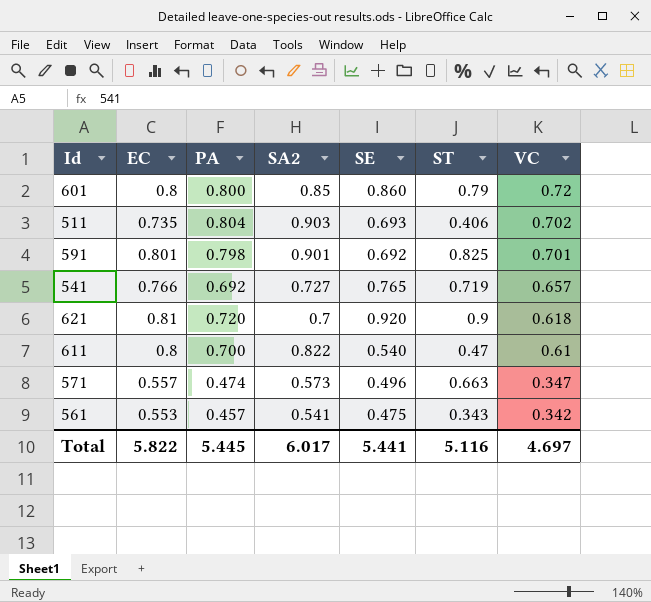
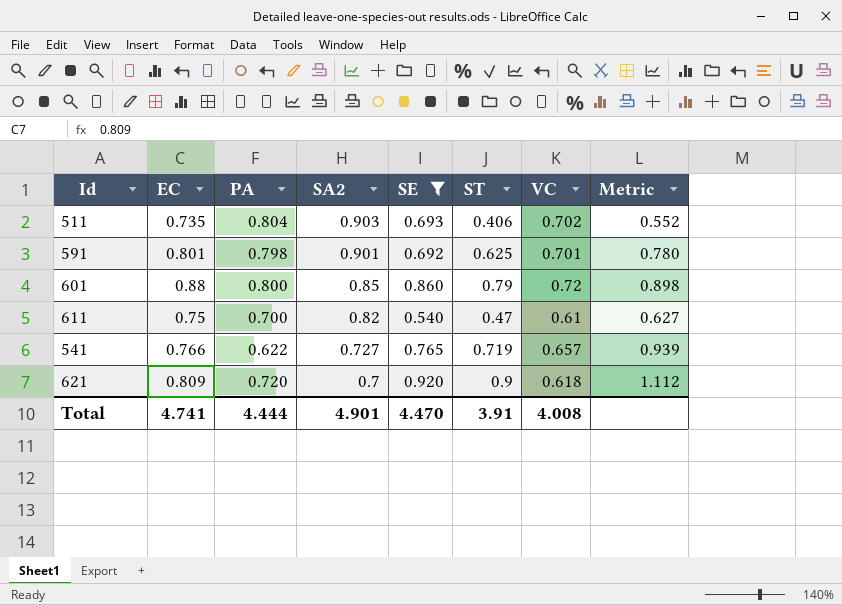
filter: none -> SE >= 0.540
row order: VC descending -> SA2 descending
column Metric | formula: none -> [ST] / [EC]
591 | ST: 0.825 -> 0.625
601 | EC: 0.8 -> 0.88
611 | EC: 0.8 -> 0.75
611 | SA2: 0.822 -> 0.82
541 | PA: 0.692 -> 0.622
621 | EC: 0.81 -> 0.809
Total | EC: 5.822 -> 4.741
Total | PA: 5.445 -> 4.444
Total | SA2: 6.017 -> 4.901
Total | SE: 5.441 -> 4.470
Total | ST: 5.116 -> 3.91
Total | VC: 4.697 -> 4.008

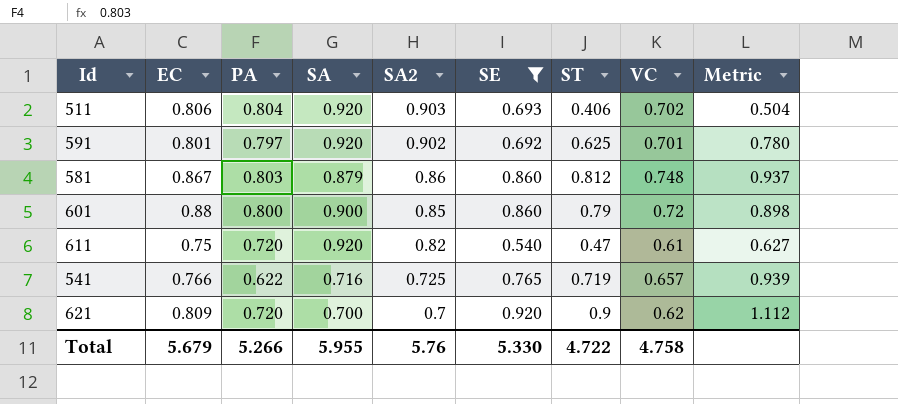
column SA | position: none -> 4
511 | EC: 0.735 -> 0.806
511 | Metric: 0.552 -> 0.504
591 | PA: 0.798 -> 0.797
591 | SA2: 0.901 -> 0.902
row 581: none -> 0.867 | 0.803 | 0.879 | 0.86 | 0.860 | 0.812 | 0.748 | 0.937
611 | PA: 0.700 -> 0.720
541 | SA2: 0.727 -> 0.725
621 | VC: 0.618 -> 0.62
Total | EC: 4.741 -> 5.679
Total | PA: 4.444 -> 5.266
Total | SA2: 4.901 -> 5.76
Total | SE: 4.470 -> 5.330
Total | ST: 3.91 -> 4.722
Total | VC: 4.008 -> 4.758

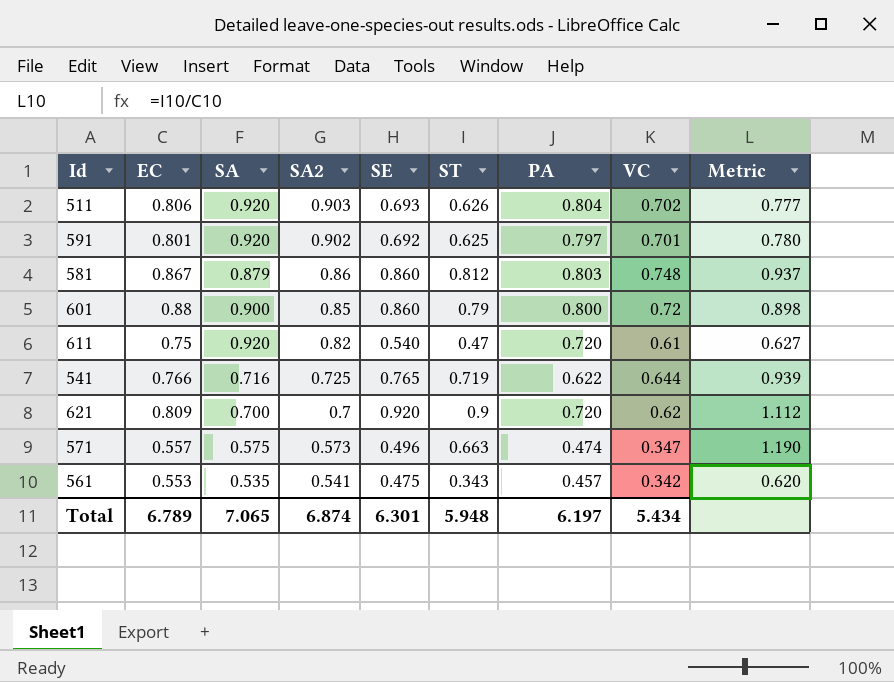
filter: SE >= 0.540 -> none
column PA | position: 3 -> 7
511 | ST: 0.406 -> 0.626
511 | Metric: 0.504 -> 0.777
541 | VC: 0.657 -> 0.644
Total | EC: 5.679 -> 6.789
Total | SA: 5.955 -> 7.065
Total | SA2: 5.76 -> 6.874
Total | SE: 5.330 -> 6.301
Total | ST: 4.722 -> 5.948
Total | PA: 5.266 -> 6.197
Total | VC: 4.758 -> 5.434

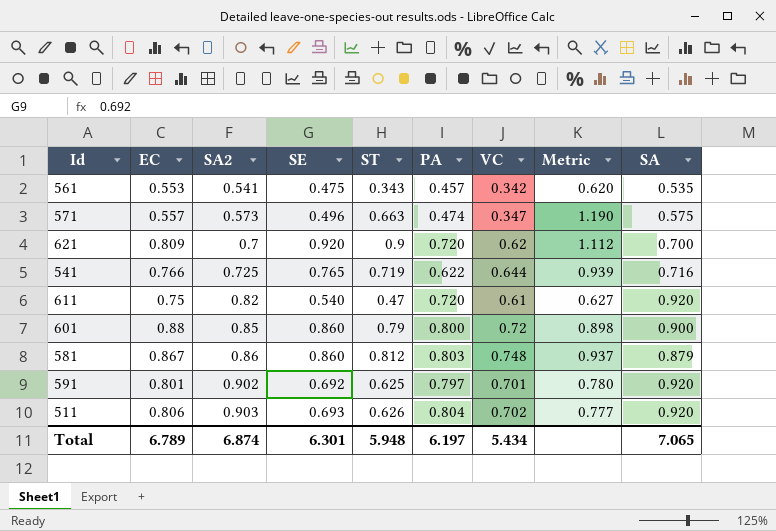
row order: SA2 descending -> SA2 ascending
column SA | position: 3 -> 9

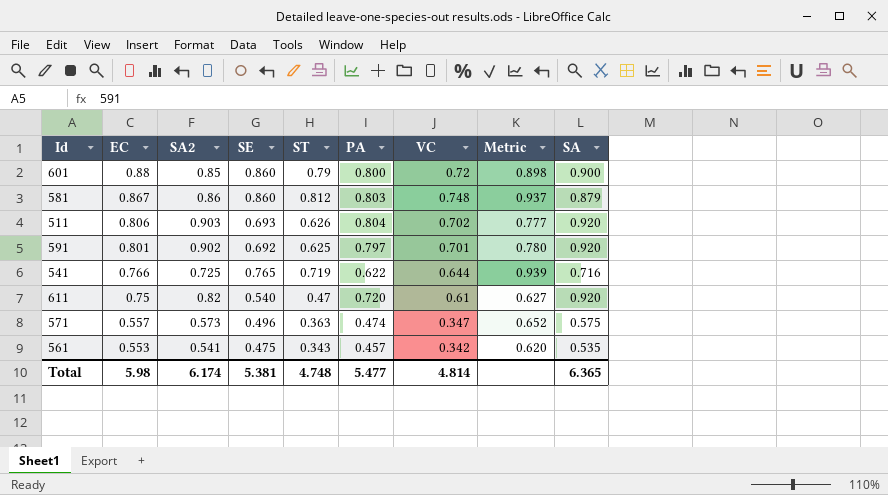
row order: SA2 ascending -> EC descending
row 621: 0.809 | 0.7 | 0.920 | 0.9 | 0.720 | 0.62 | 1.112 | 0.700 -> none
571 | ST: 0.663 -> 0.363
571 | Metric: 1.190 -> 0.652
Total | EC: 6.789 -> 5.98
Total | SA2: 6.874 -> 6.174
Total | SE: 6.301 -> 5.381
Total | ST: 5.948 -> 4.748
Total | PA: 6.197 -> 5.477
Total | VC: 5.434 -> 4.814
Total | SA: 7.065 -> 6.365

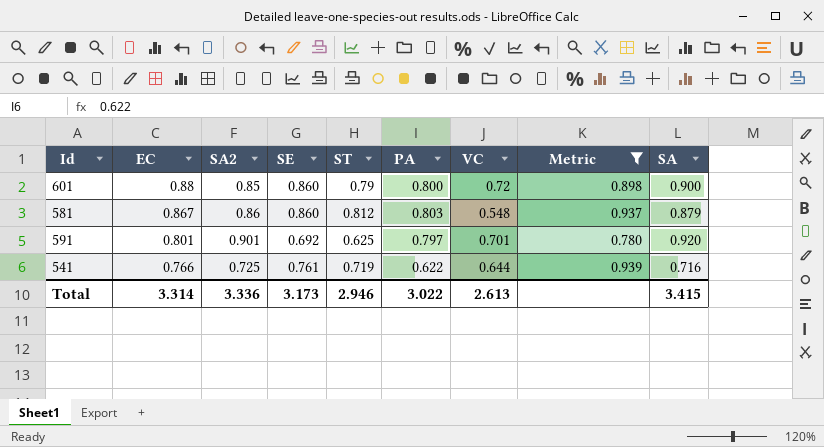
filter: none -> Metric >= 0.780
581 | VC: 0.748 -> 0.548
591 | SA2: 0.902 -> 0.901
541 | SE: 0.765 -> 0.761
Total | EC: 5.98 -> 3.314
Total | SA2: 6.174 -> 3.336
Total | SE: 5.381 -> 3.173
Total | ST: 4.748 -> 2.946
Total | PA: 5.477 -> 3.022
Total | VC: 4.814 -> 2.613
Total | SA: 6.365 -> 3.415

